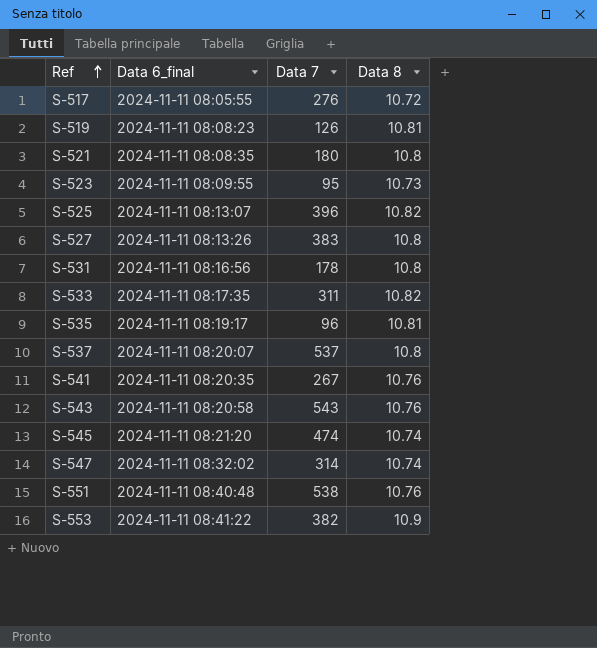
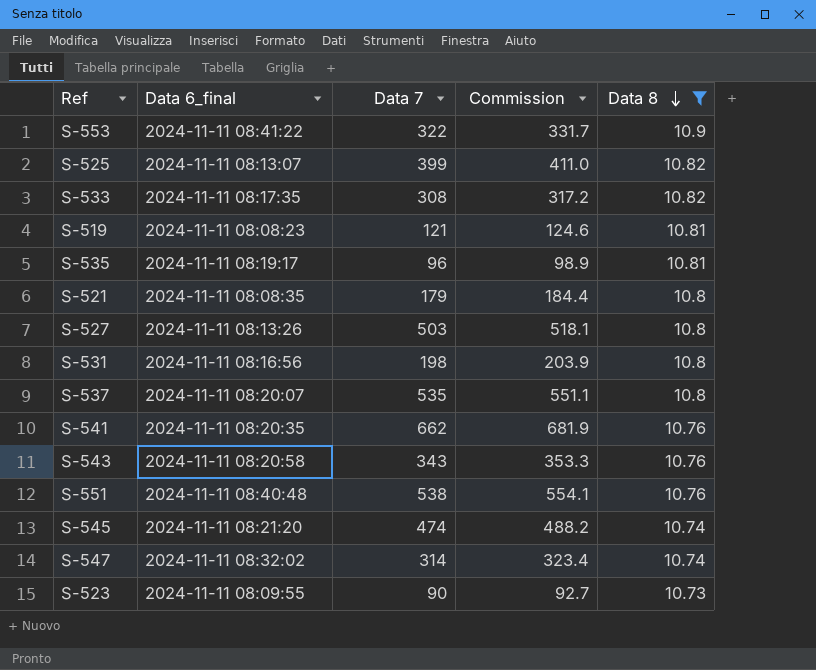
filter: none -> Data 8 != 10.72
row order: Ref ascending -> Data 8 descending
column Commission | formula: none -> [Data 7] * 1.03
S-553 | Data 7: 382 -> 322
S-525 | Data 7: 396 -> 399
S-533 | Data 7: 311 -> 308
S-519 | Data 7: 126 -> 121
S-521 | Data 7: 180 -> 179
S-527 | Data 7: 383 -> 503
S-531 | Data 7: 178 -> 198
S-537 | Data 7: 537 -> 535
S-541 | Data 7: 267 -> 662
S-543 | Data 7: 543 -> 343
S-523 | Data 7: 95 -> 90

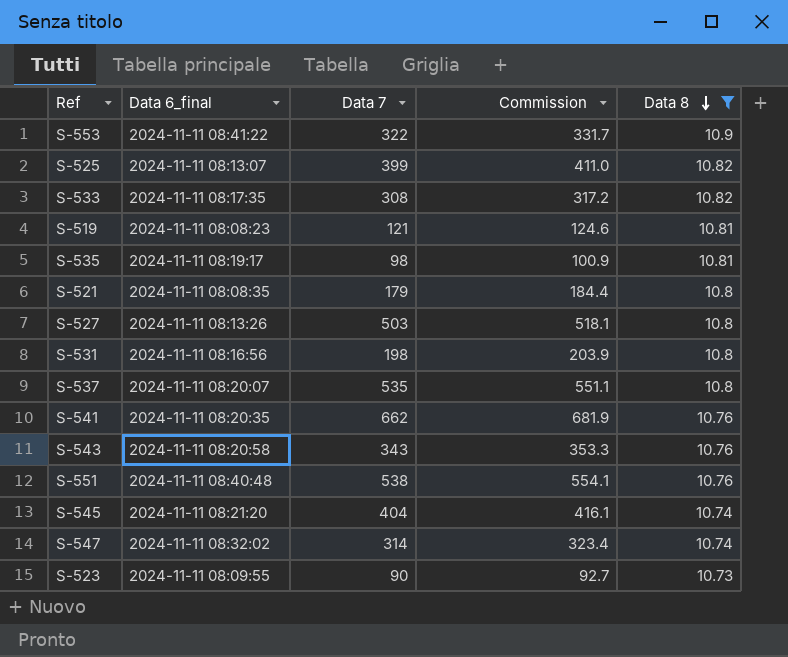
S-535 | Data 7: 96 -> 98
S-535 | Commission: 98.9 -> 100.9
S-545 | Data 7: 474 -> 404
S-545 | Commission: 488.2 -> 416.1

